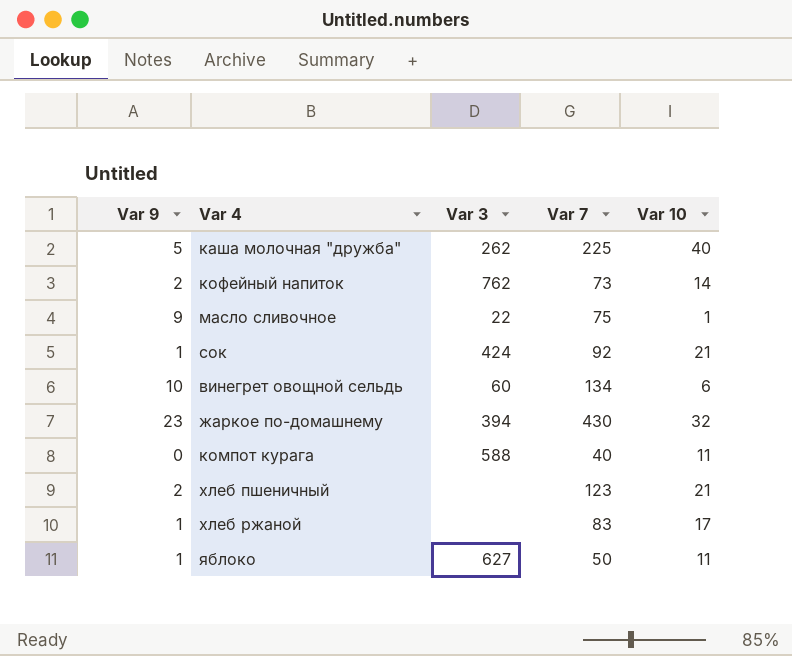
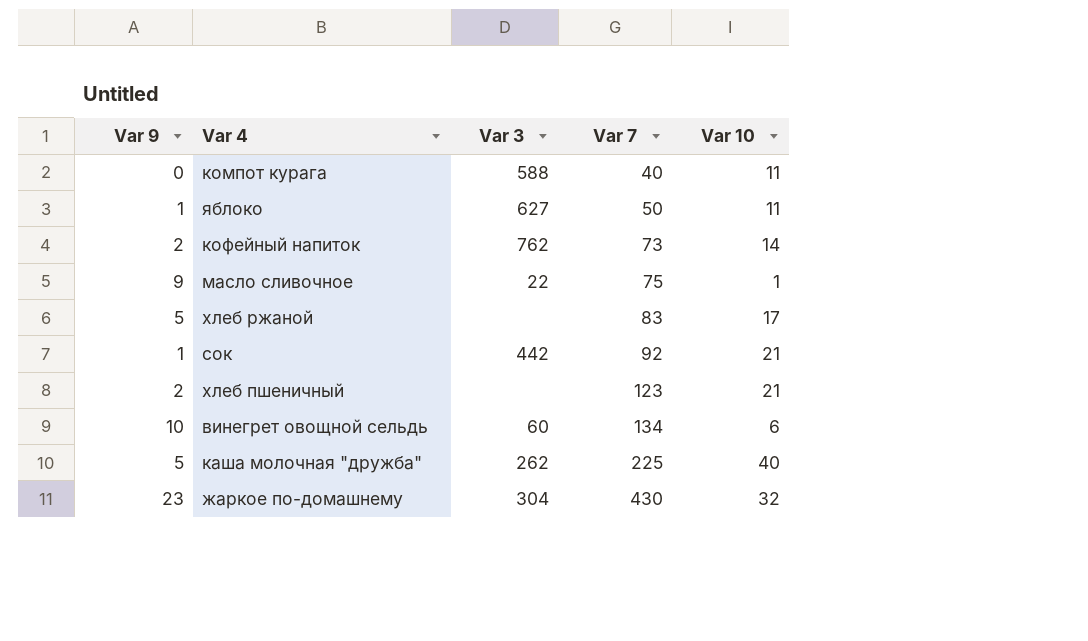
row order: none -> Var 7 ascending
хлеб ржаной | Var 9: 1 -> 5
сок | Var 3: 424 -> 442
жаркое по-домашнему | Var 3: 394 -> 304

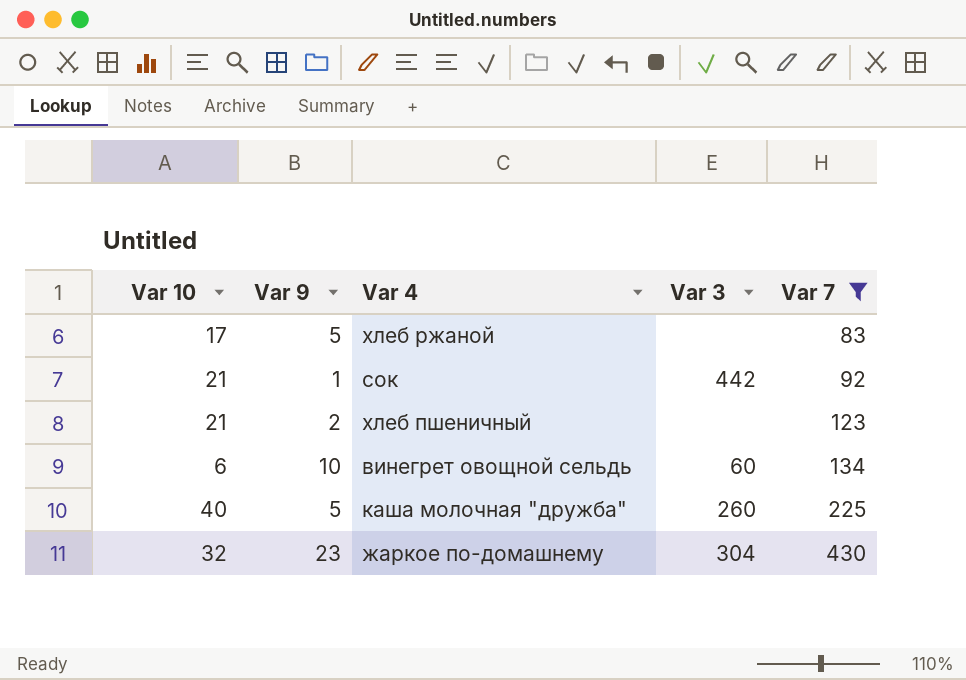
filter: none -> Var 7 >= 83
column Var 10 | position: 5 -> 1
каша молочная "дружба" | Var 3: 262 -> 260

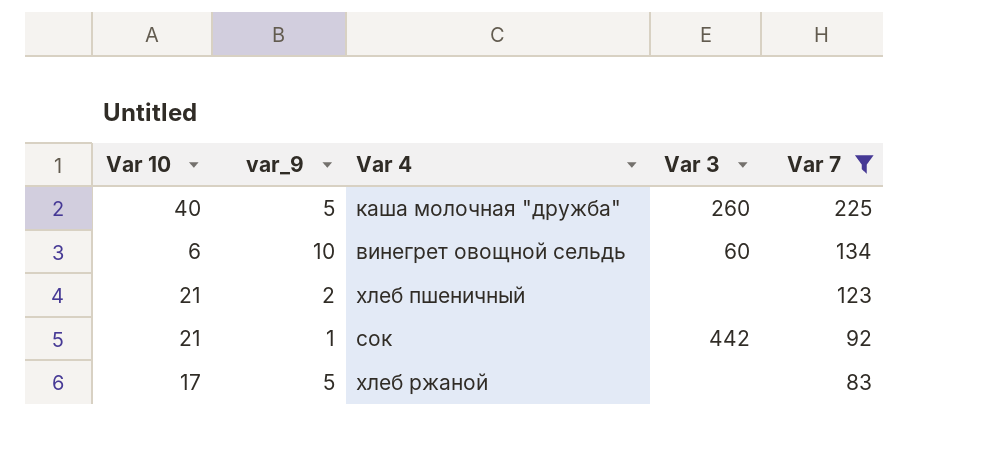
row order: Var 7 ascending -> Var 7 descending
column name: Var 9 -> var_9
row жаркое по-домашнему: 32 | 23 | 304 | 430 -> none

